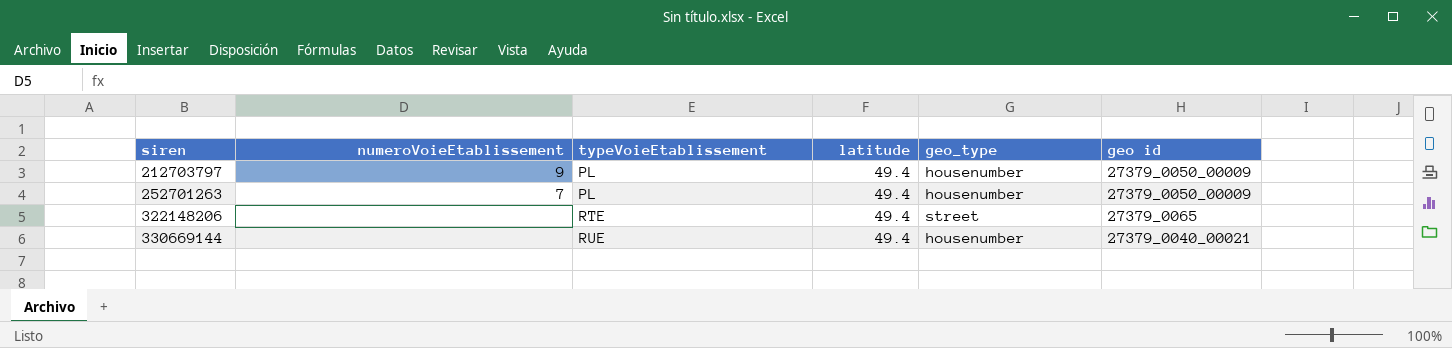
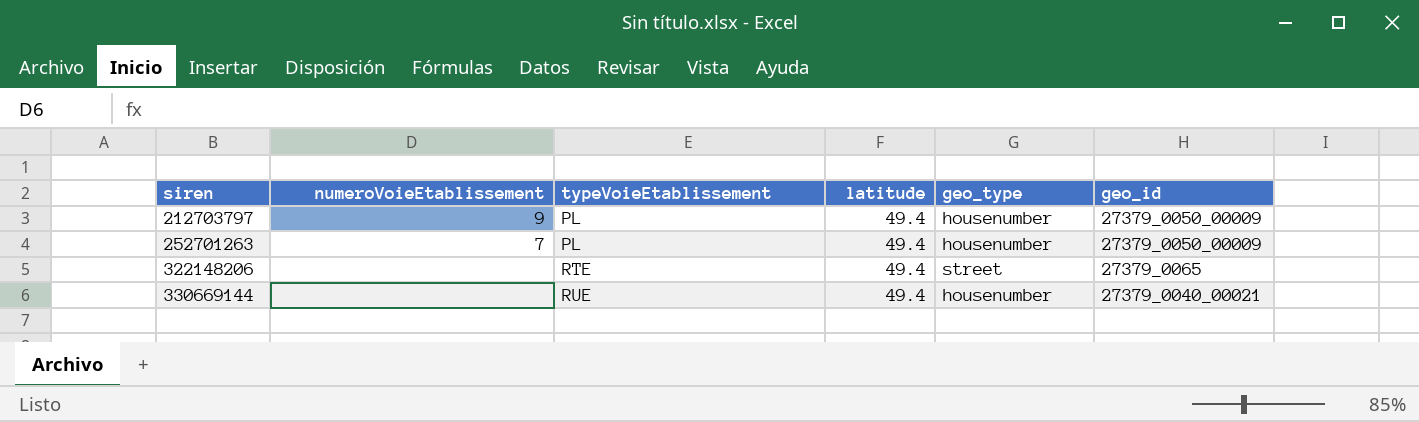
column name: geo id -> geo_id

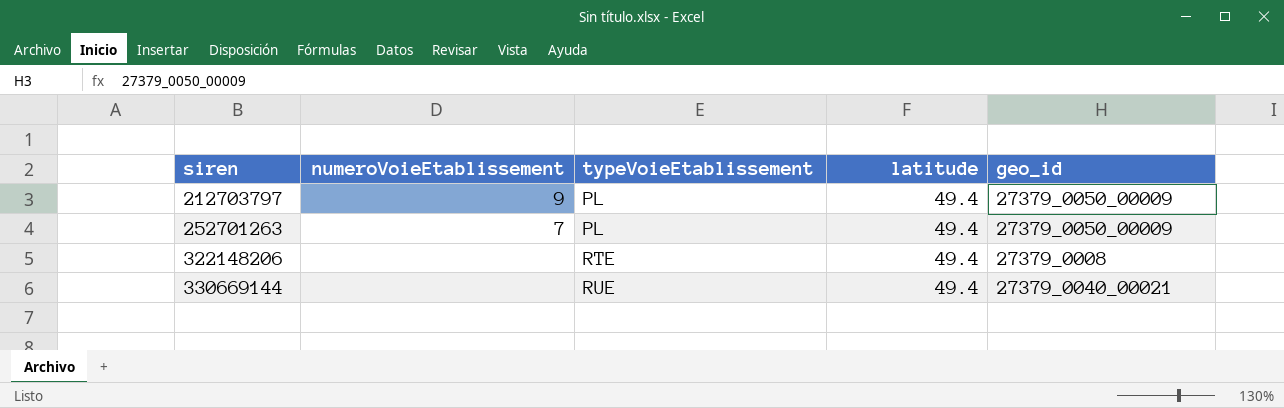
column geo_type | position: 5 -> none
322148206 | geo_id: 27379_0065 -> 27379_0008

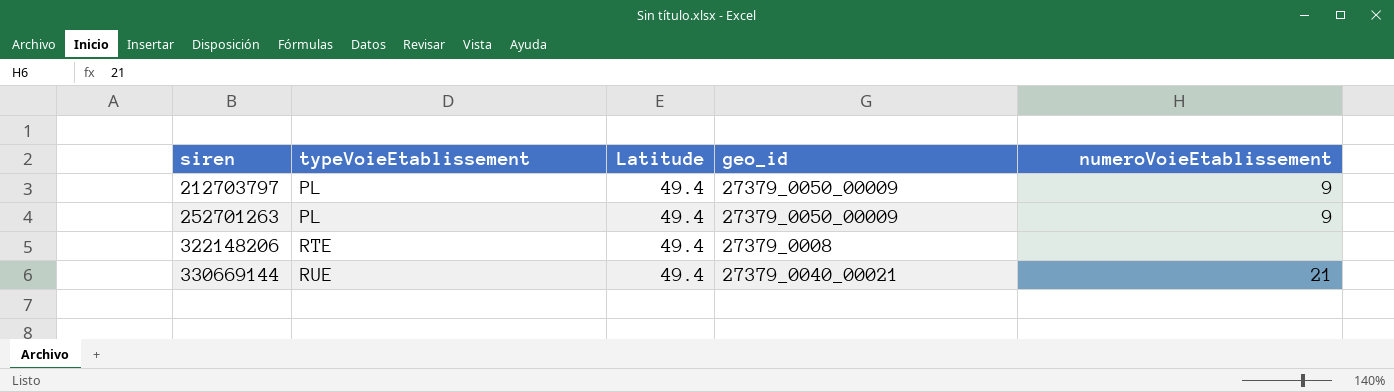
column name: latitude -> Latitude
column numeroVoieEtablissement | position: 2 -> 5
252701263 | numeroVoieEtablissement: 7 -> 9
330669144 | numeroVoieEtablissement: none -> 21

